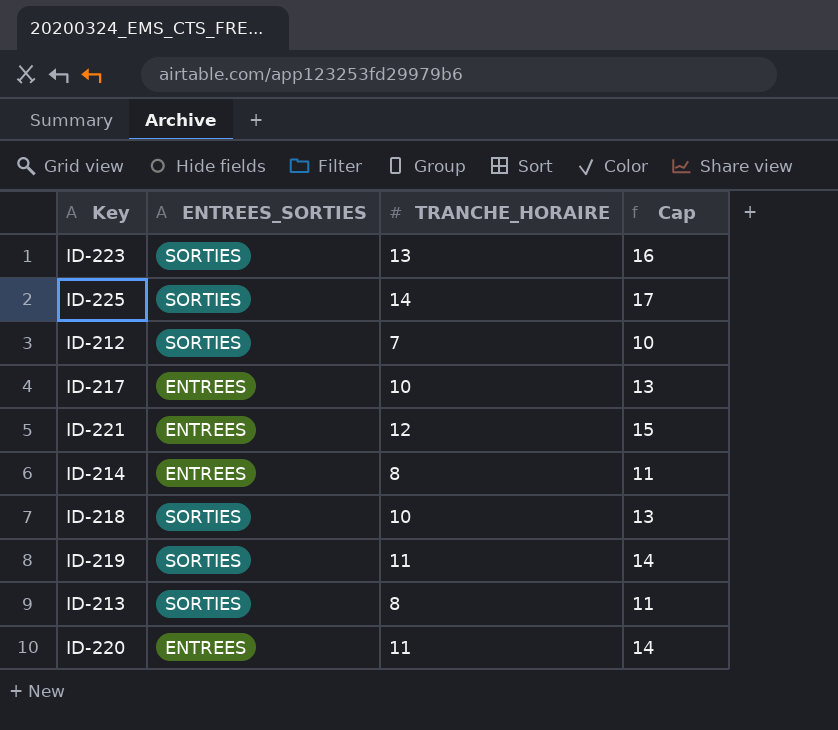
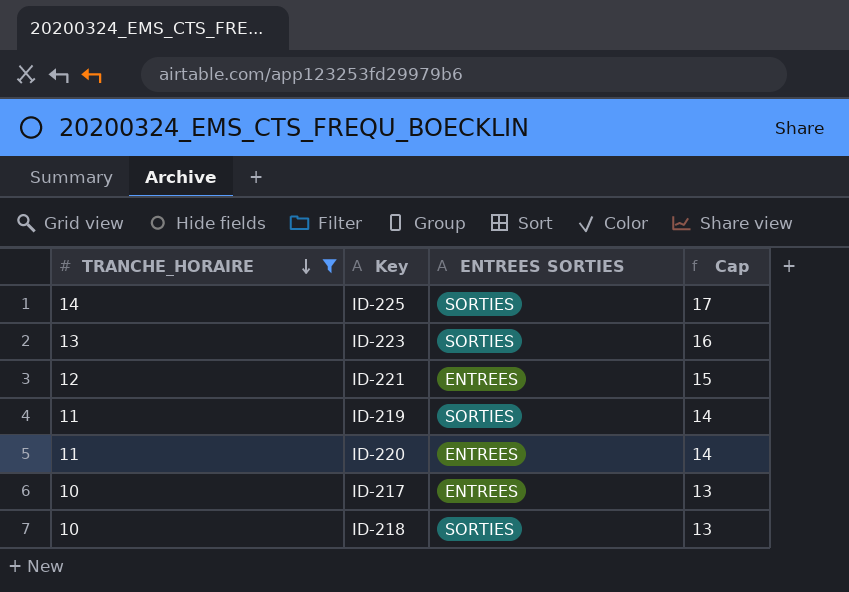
filter: none -> TRANCHE_HORAIRE >= 10
row order: none -> TRANCHE_HORAIRE descending
column TRANCHE_HORAIRE | position: 3 -> 1
column name: ENTREES_SORTIES -> ENTREES SORTIES

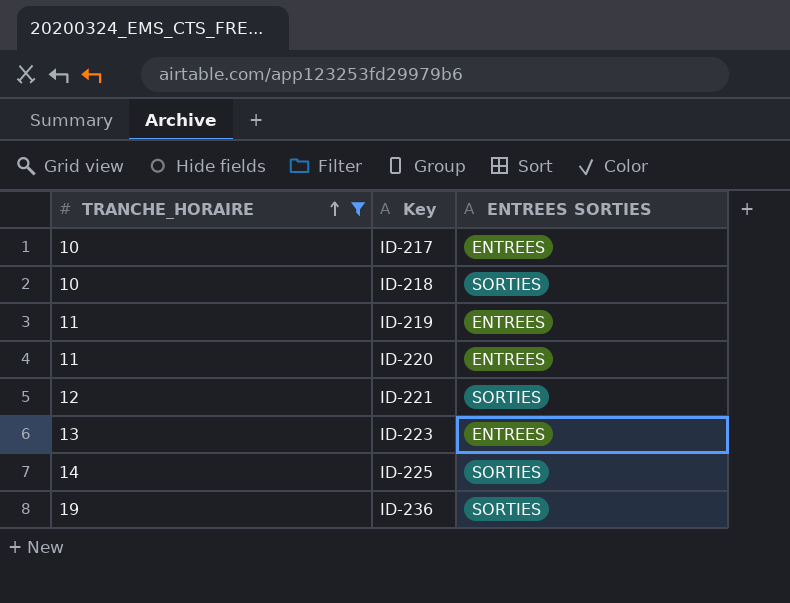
row order: TRANCHE_HORAIRE descending -> TRANCHE_HORAIRE ascending
column Cap | formula: [TRANCHE_HORAIRE] + 3 -> none
ID-219 | ENTREES SORTIES: SORTIES -> ENTREES
ID-221 | ENTREES SORTIES: ENTREES -> SORTIES
ID-223 | ENTREES SORTIES: SORTIES -> ENTREES
row ID-236: none -> 19 | SORTIES

